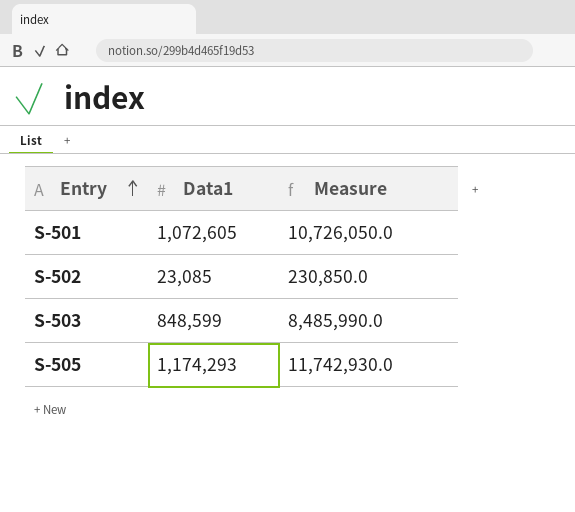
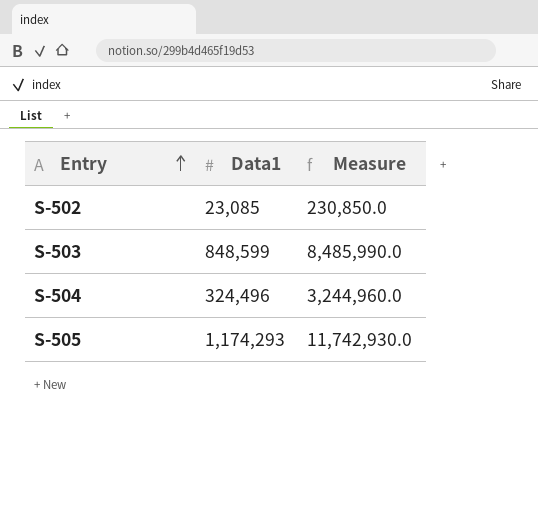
row S-501: 1,072,605 | 10,726,050.0 -> none
row S-504: none -> 324,496 | 3,244,960.0

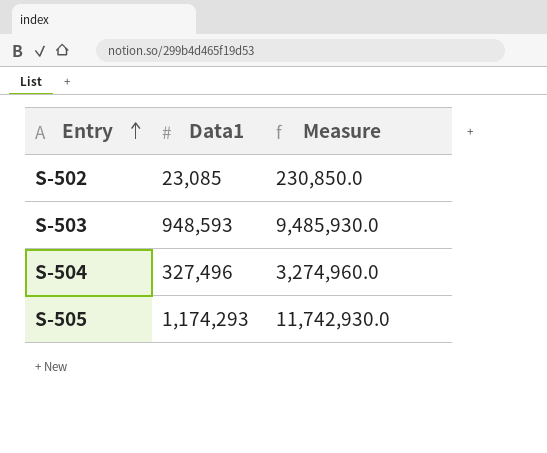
S-503 | Data1: 848,599 -> 948,593
S-503 | Measure: 8,485,990.0 -> 9,485,930.0
S-504 | Data1: 324,496 -> 327,496
S-504 | Measure: 3,244,960.0 -> 3,274,960.0

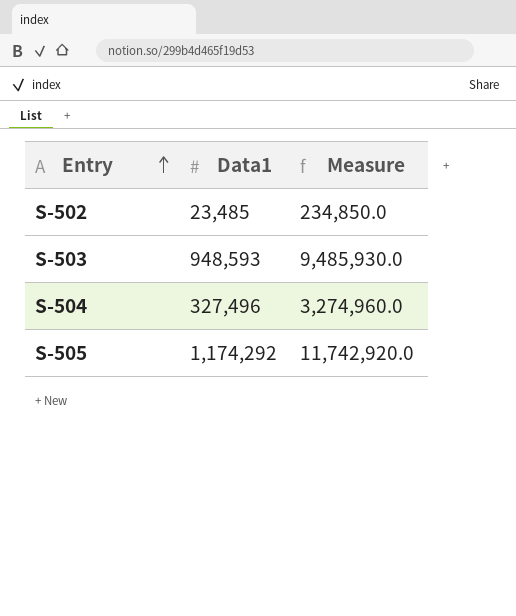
S-502 | Data1: 23,085 -> 23,485
S-502 | Measure: 230,850.0 -> 234,850.0
S-505 | Data1: 1,174,293 -> 1,174,292
S-505 | Measure: 11,742,930.0 -> 11,742,920.0

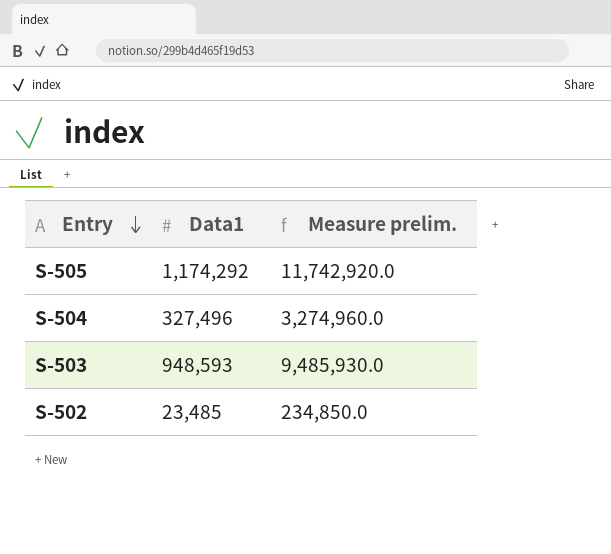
row order: Entry ascending -> Entry descending
column name: Measure -> Measure prelim.

